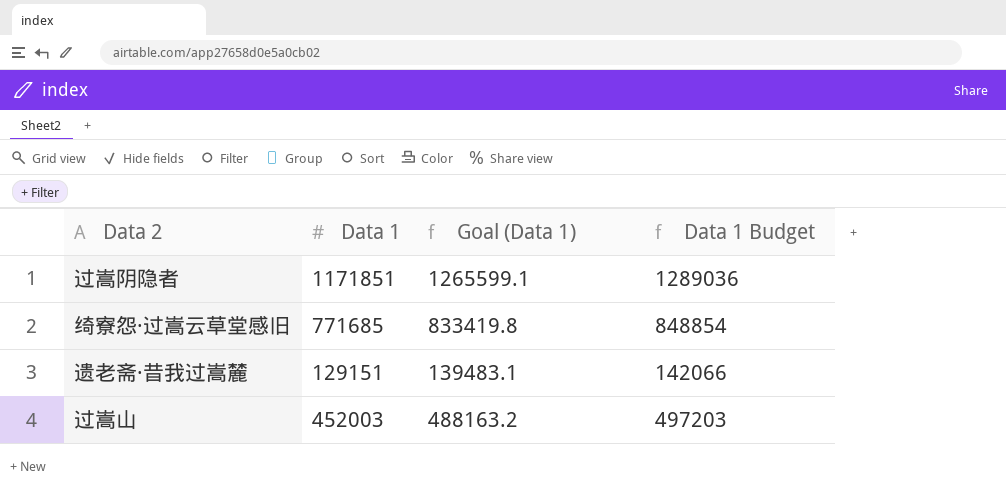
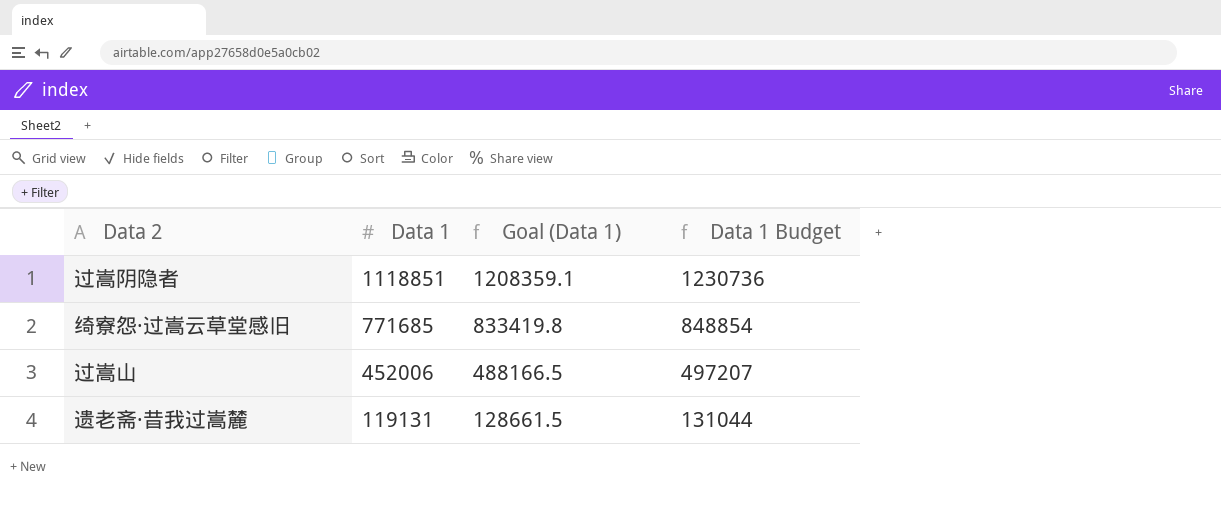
row order: none -> Data 1 descending
过嵩阴隐者 | Data 1: 1171851 -> 1118851
过嵩阴隐者 | Goal (Data 1): 1265599.1 -> 1208359.1
过嵩阴隐者 | Data 1 Budget: 1289036 -> 1230736
过嵩山 | Data 1: 452003 -> 452006
过嵩山 | Goal (Data 1): 488163.2 -> 488166.5
过嵩山 | Data 1 Budget: 497203 -> 497207
遗老斋·昔我过嵩麓 | Data 1: 129151 -> 119131
遗老斋·昔我过嵩麓 | Goal (Data 1): 139483.1 -> 128661.5
遗老斋·昔我过嵩麓 | Data 1 Budget: 142066 -> 131044

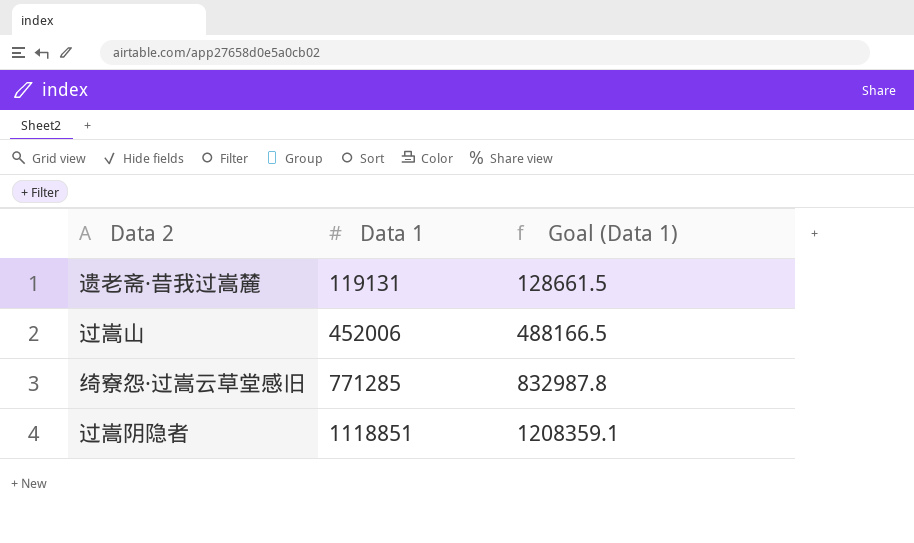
row order: Data 1 descending -> Data 1 ascending
column Data 1 Budget | formula: [Data 1] * 1.1 -> none
绮寮怨·过嵩云草堂感旧 | Data 1: 771685 -> 771285
绮寮怨·过嵩云草堂感旧 | Goal (Data 1): 833419.8 -> 832987.8

